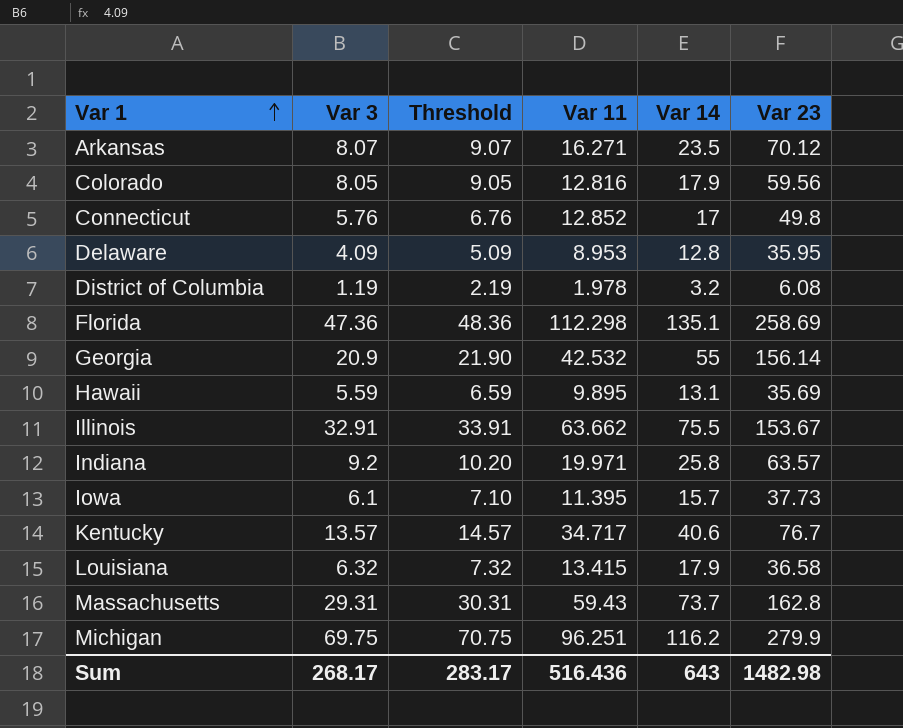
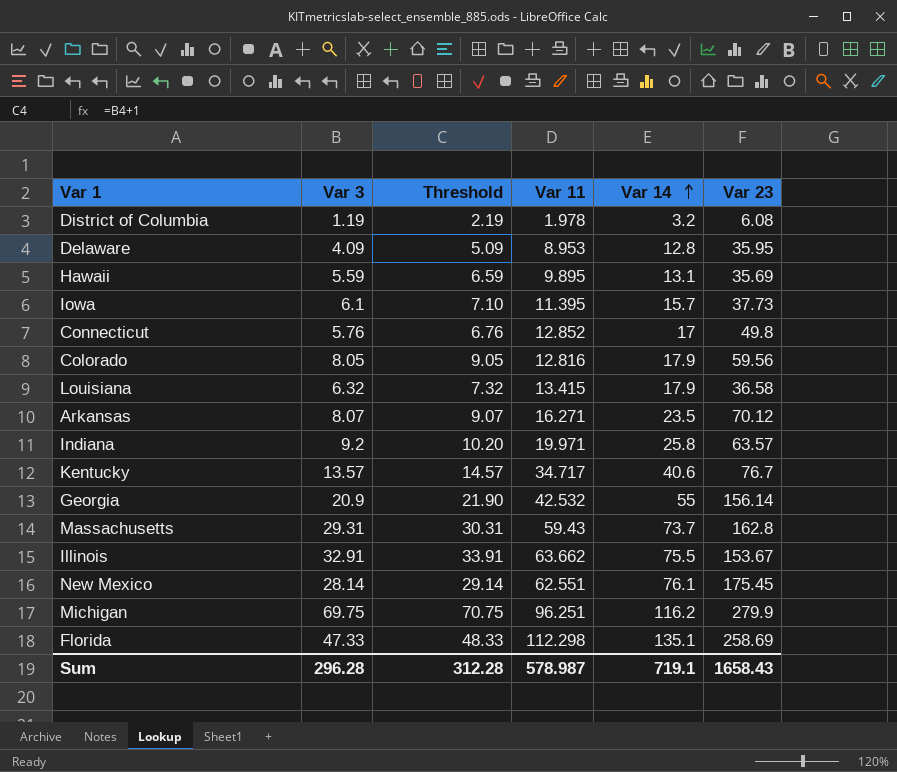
row order: Var 1 ascending -> Var 14 ascending
row New Mexico: none -> 28.14 | 29.14 | 62.551 | 76.1 | 175.45
Florida | Var 3: 47.36 -> 47.33
Florida | Threshold: 48.36 -> 48.33
Sum | Var 3: 268.17 -> 296.28
Sum | Threshold: 283.17 -> 312.28
Sum | Var 11: 516.436 -> 578.987
Sum | Var 14: 643 -> 719.1
Sum | Var 23: 1482.98 -> 1658.43

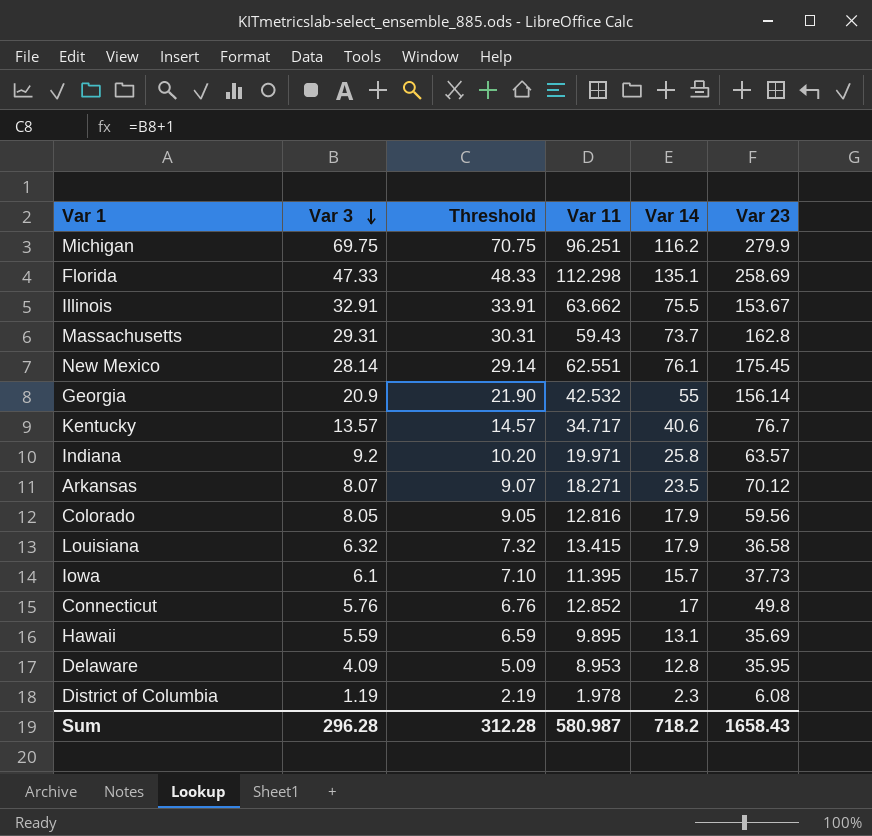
row order: Var 14 ascending -> Var 3 descending
Arkansas | Var 11: 16.271 -> 18.271
District of Columbia | Var 14: 3.2 -> 2.3
Sum | Var 11: 578.987 -> 580.987
Sum | Var 14: 719.1 -> 718.2

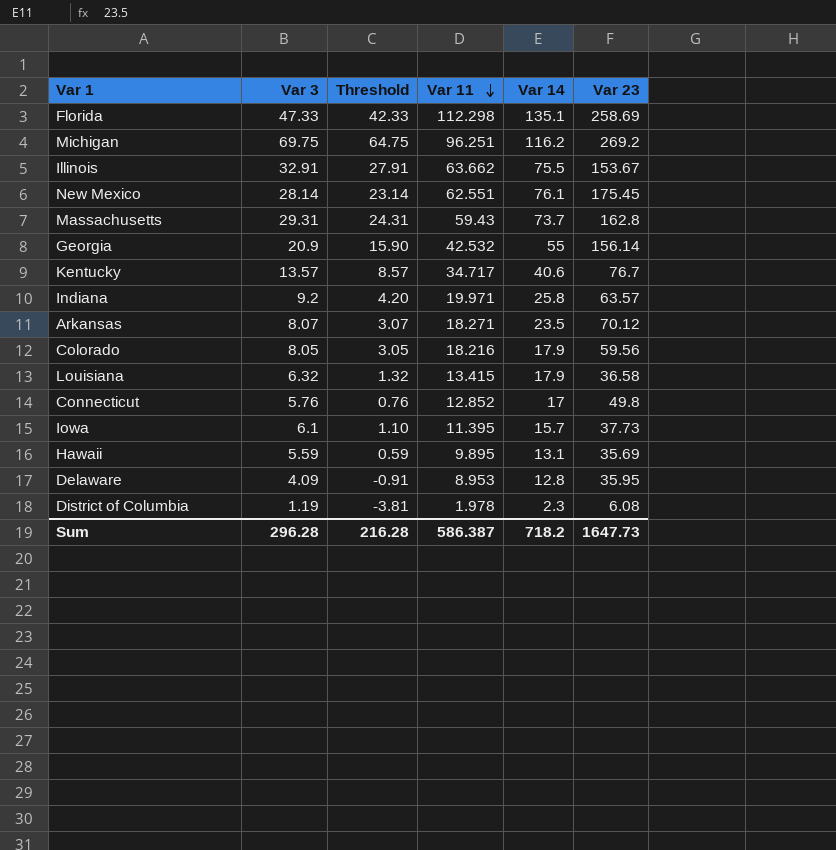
row order: Var 3 descending -> Var 11 descending
column Threshold | formula: [Var 3] + 1 -> [Var 3] - 5
Michigan | Var 23: 279.9 -> 269.2
Colorado | Var 11: 12.816 -> 18.216
Sum | Threshold: 312.28 -> 216.28
Sum | Var 11: 580.987 -> 586.387
Sum | Var 23: 1658.43 -> 1647.73

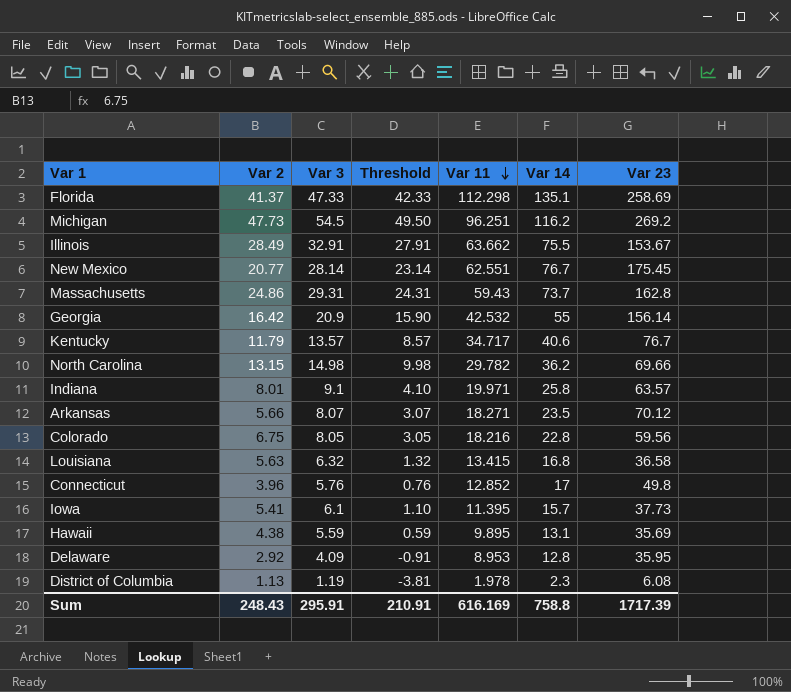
column Var 2 | position: none -> 2
Michigan | Var 3: 69.75 -> 54.5
Michigan | Threshold: 64.75 -> 49.50
New Mexico | Var 14: 76.1 -> 76.7
row North Carolina: none -> 13.15 | 14.98 | 9.98 | 29.782 | 36.2 | 69.66
Indiana | Var 3: 9.2 -> 9.1
Indiana | Threshold: 4.20 -> 4.10
Colorado | Var 14: 17.9 -> 22.8
Louisiana | Var 14: 17.9 -> 16.8
Sum | Var 3: 296.28 -> 295.91
Sum | Threshold: 216.28 -> 210.91
Sum | Var 11: 586.387 -> 616.169
Sum | Var 14: 718.2 -> 758.8
Sum | Var 23: 1647.73 -> 1717.39

